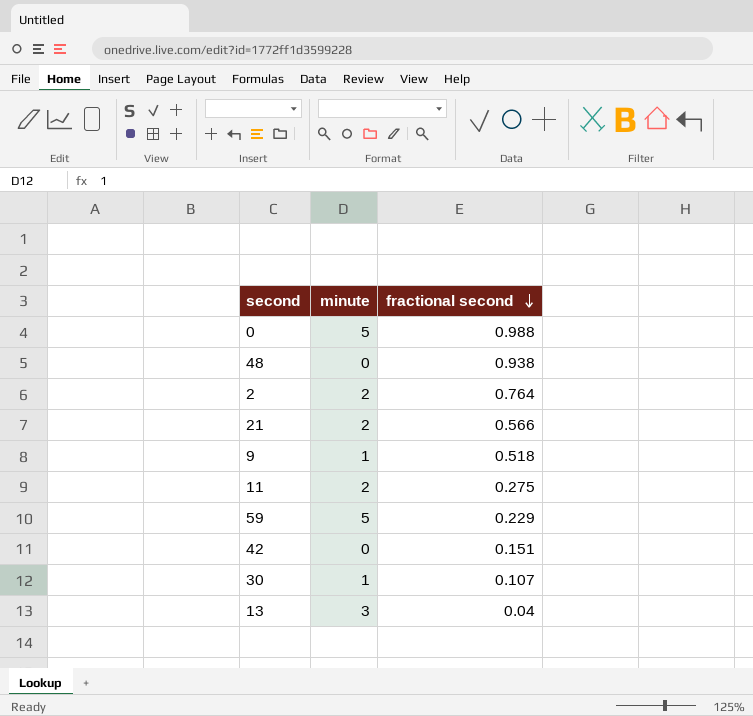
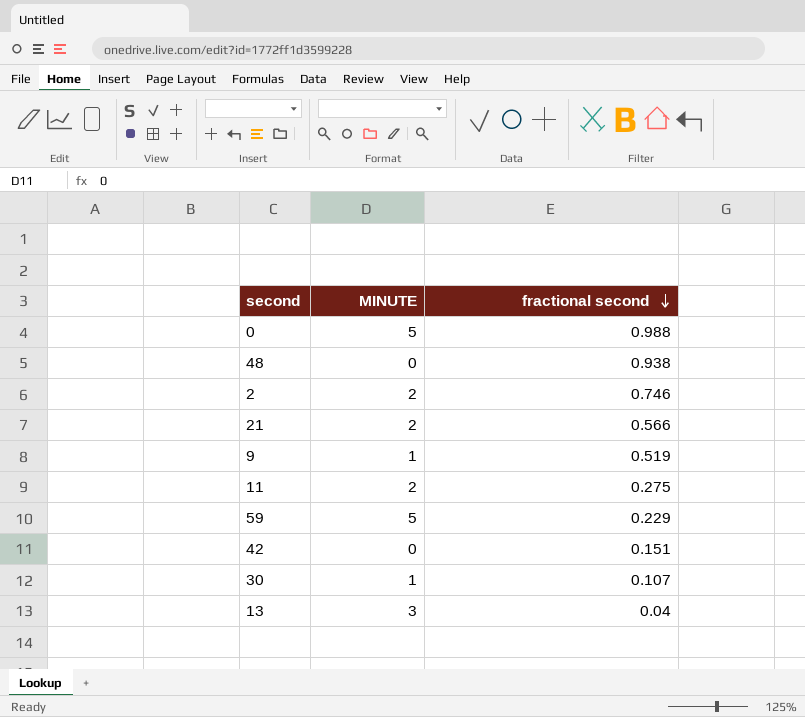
column name: minute -> MINUTE
2 | fractional second: 0.764 -> 0.746
9 | fractional second: 0.518 -> 0.519

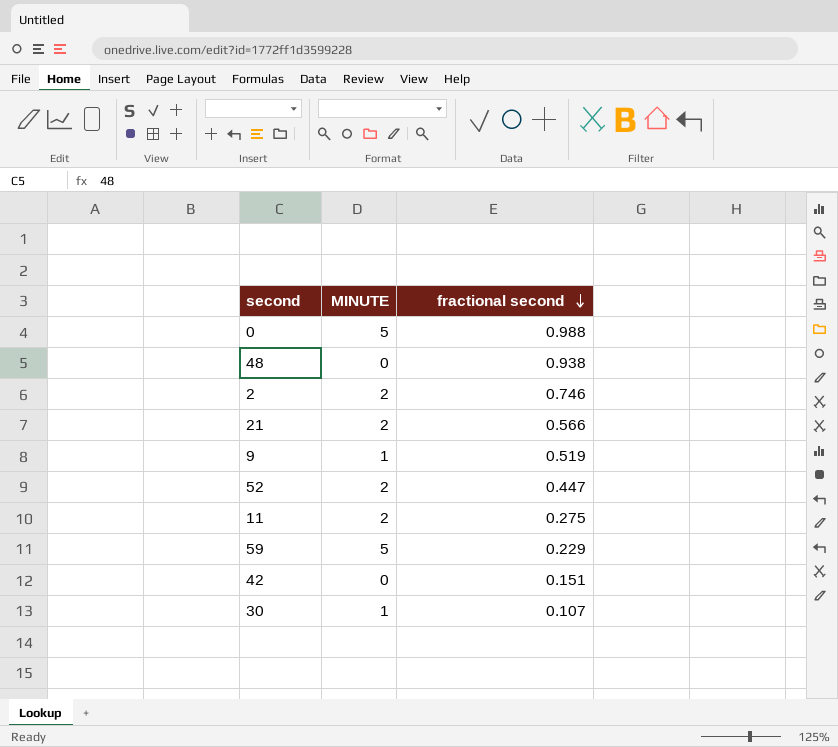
row 13: 3 | 0.04 -> none
row 52: none -> 2 | 0.447

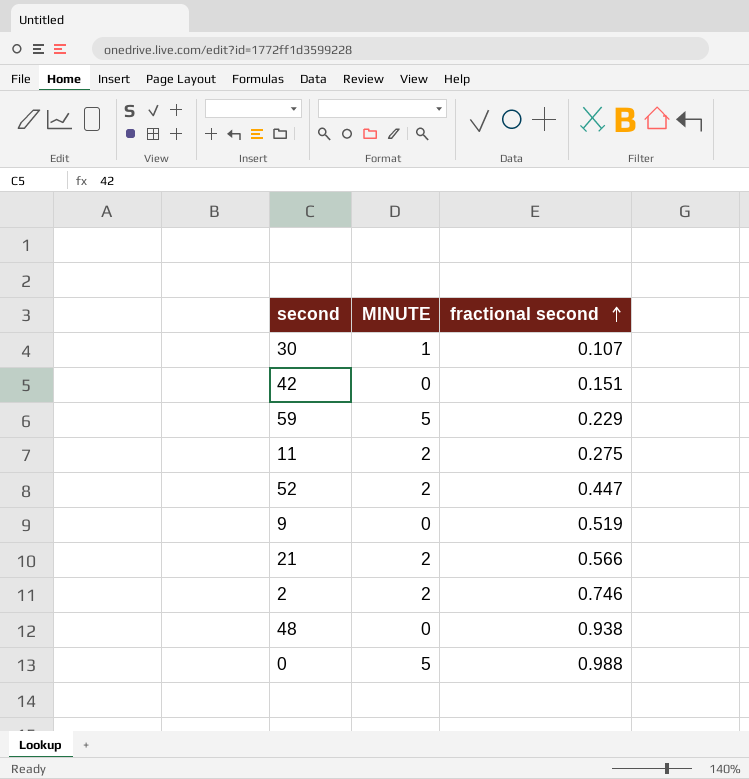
row order: fractional second descending -> fractional second ascending
9 | MINUTE: 1 -> 0

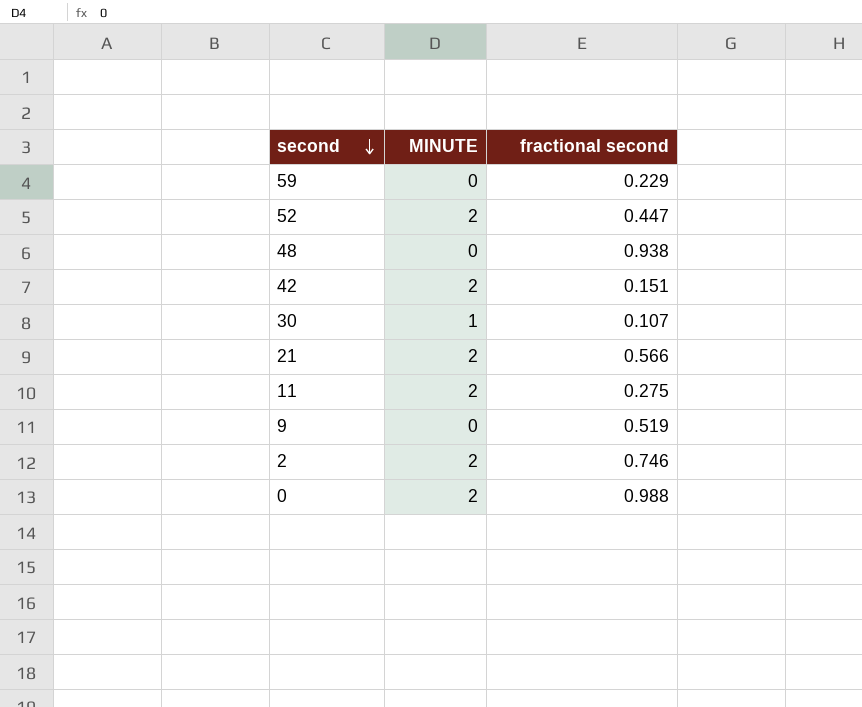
row order: fractional second ascending -> second descending
59 | MINUTE: 5 -> 0
42 | MINUTE: 0 -> 2
0 | MINUTE: 5 -> 2

